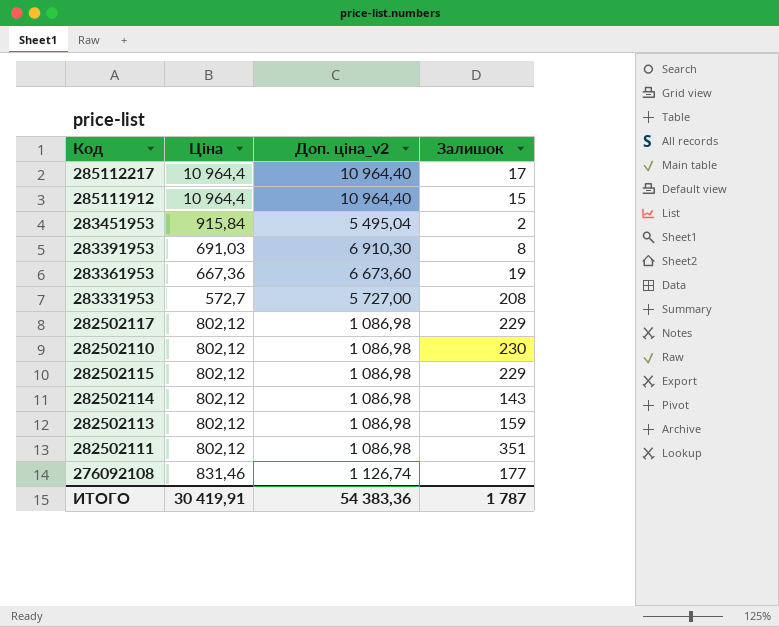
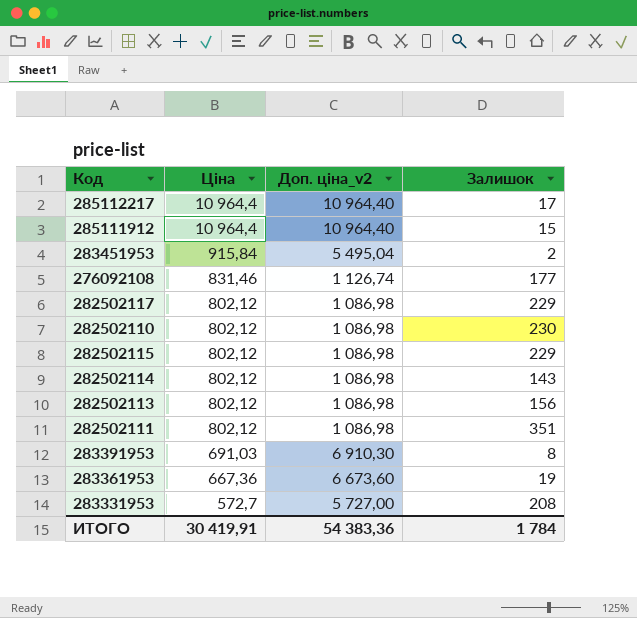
row order: none -> Ціна descending
282502113 | Залишок: 159 -> 156
ИТОГО | Залишок: 1 787 -> 1 784

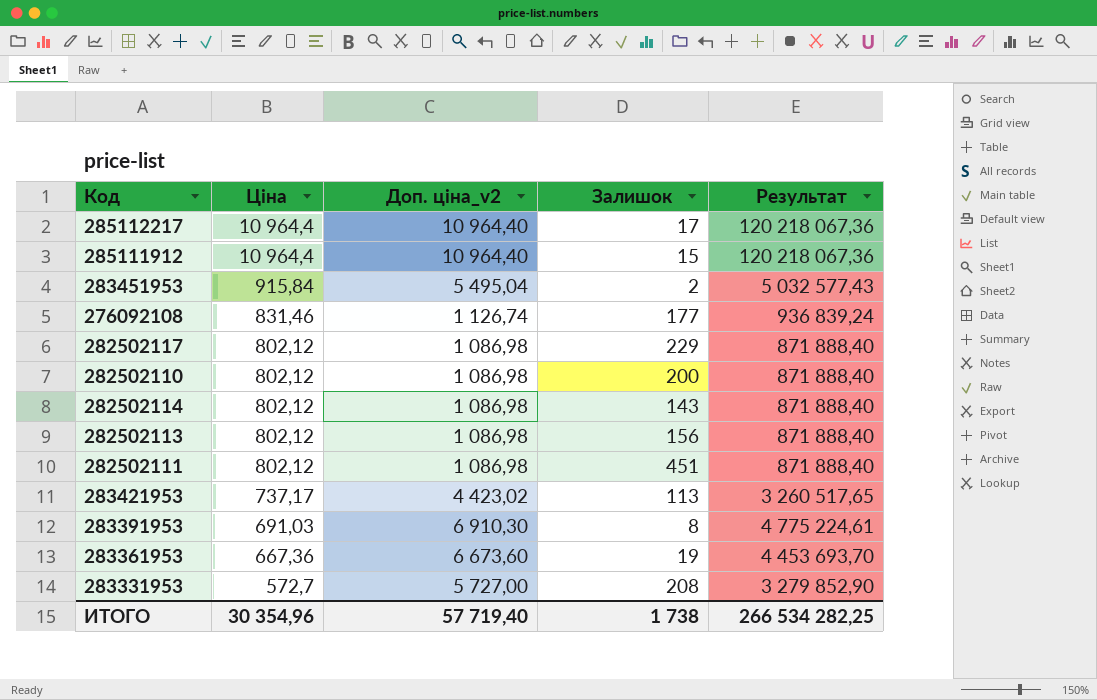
column Результат | formula: none -> [Ціна] * [Доп. ціна_v2]
row 282502115: 802,12 | 1 086,98 | 229 -> none
282502110 | Залишок: 230 -> 200
282502111 | Залишок: 351 -> 451
row 283421953: none -> 737,17 | 4 423,02 | 113 | 3 260 517,65
ИТОГО | Ціна: 30 419,91 -> 30 354,96
ИТОГО | Доп. ціна_v2: 54 383,36 -> 57 719,40
ИТОГО | Залишок: 1 784 -> 1 738

